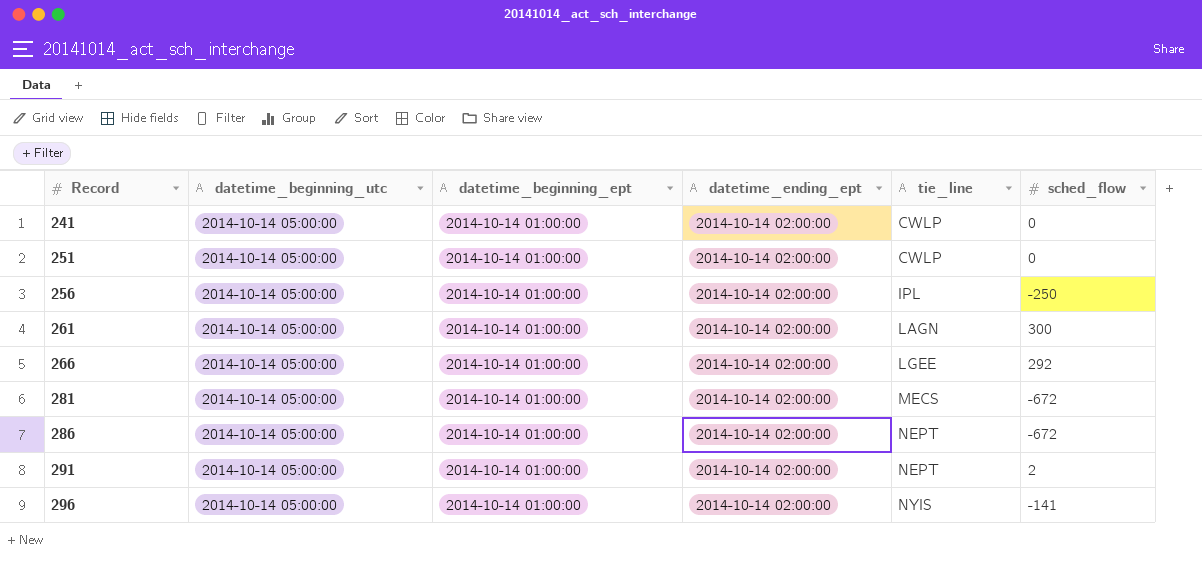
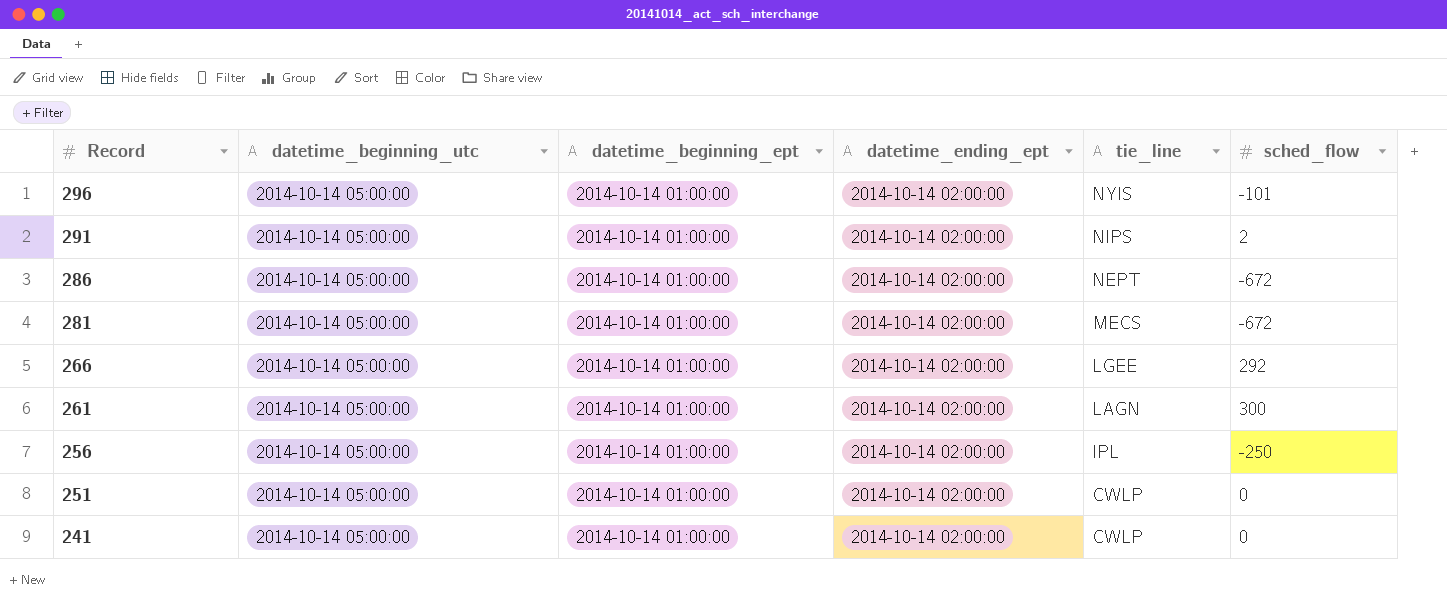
row order: Record ascending -> Record descending
296 | sched_flow: -141 -> -101
291 | tie_line: NEPT -> NIPS

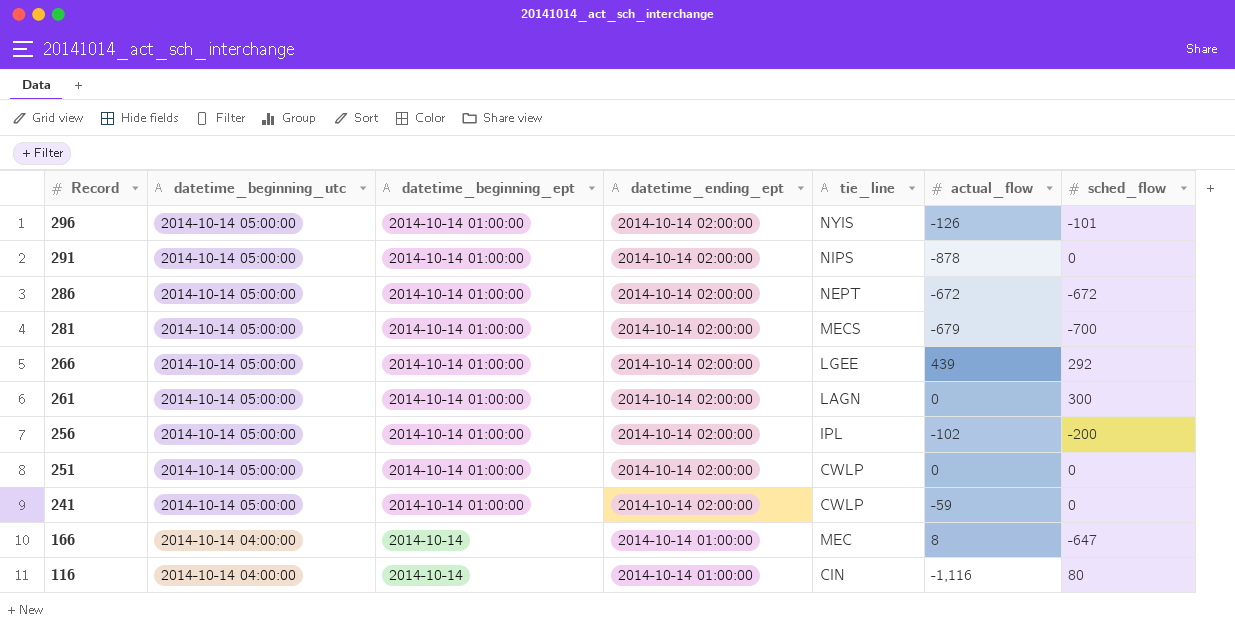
column actual_flow | position: none -> 6
291 | sched_flow: 2 -> 0
281 | sched_flow: -672 -> -700
256 | sched_flow: -250 -> -200
row 166: none -> 2014-10-14 04:00:00 | 2014-10-14 | 2014-10-14 01:00:00 | MEC | 8 | -647
row 116: none -> 2014-10-14 04:00:00 | 2014-10-14 | 2014-10-14 01:00:00 | CIN | -1,116 | 80

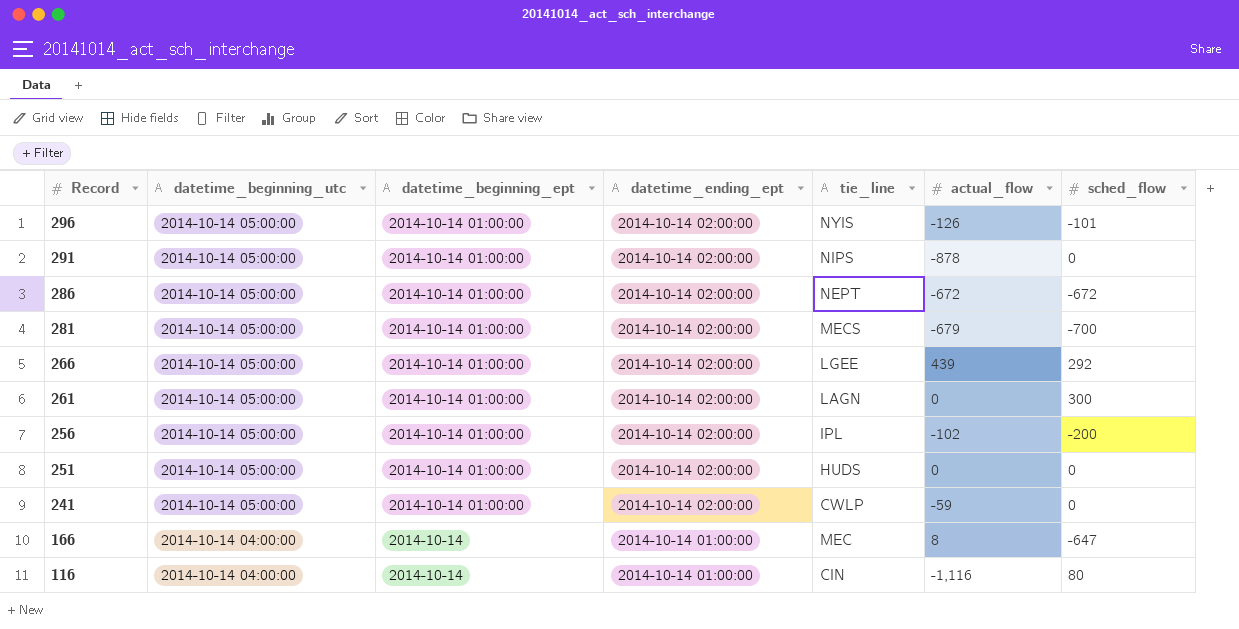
251 | tie_line: CWLP -> HUDS

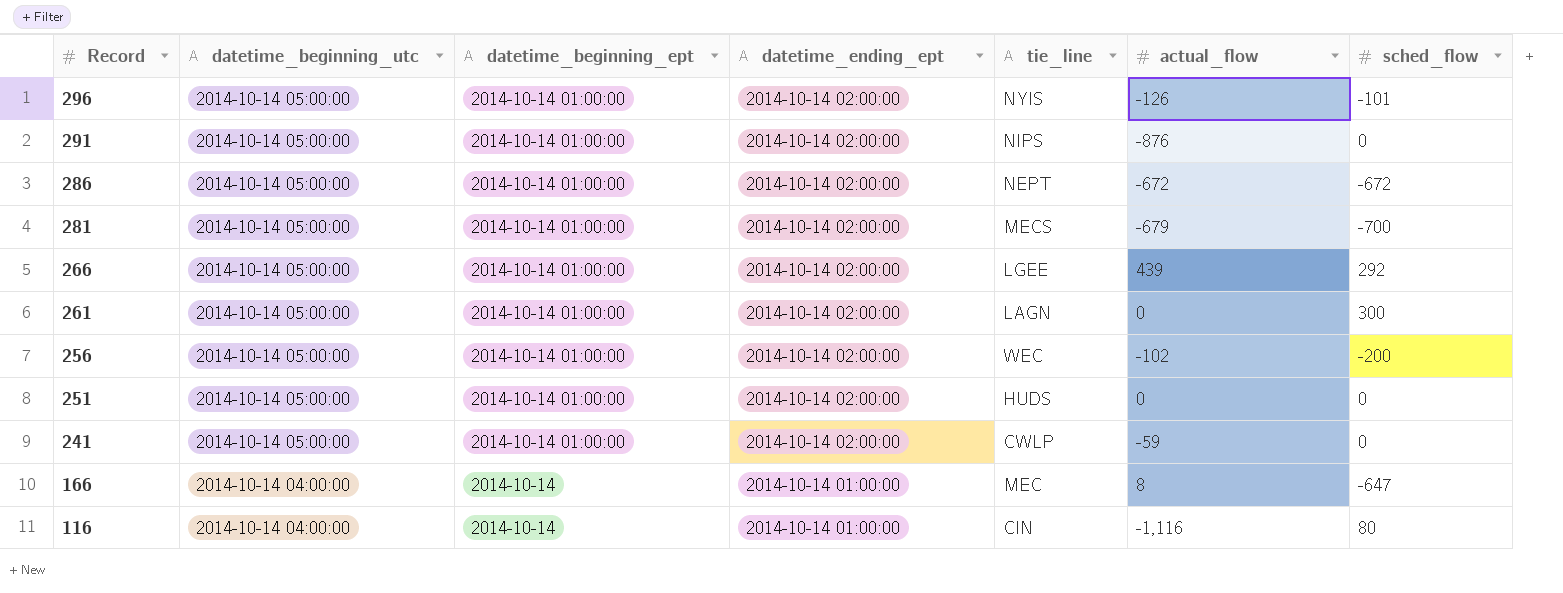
291 | actual_flow: -878 -> -876
256 | tie_line: IPL -> WEC

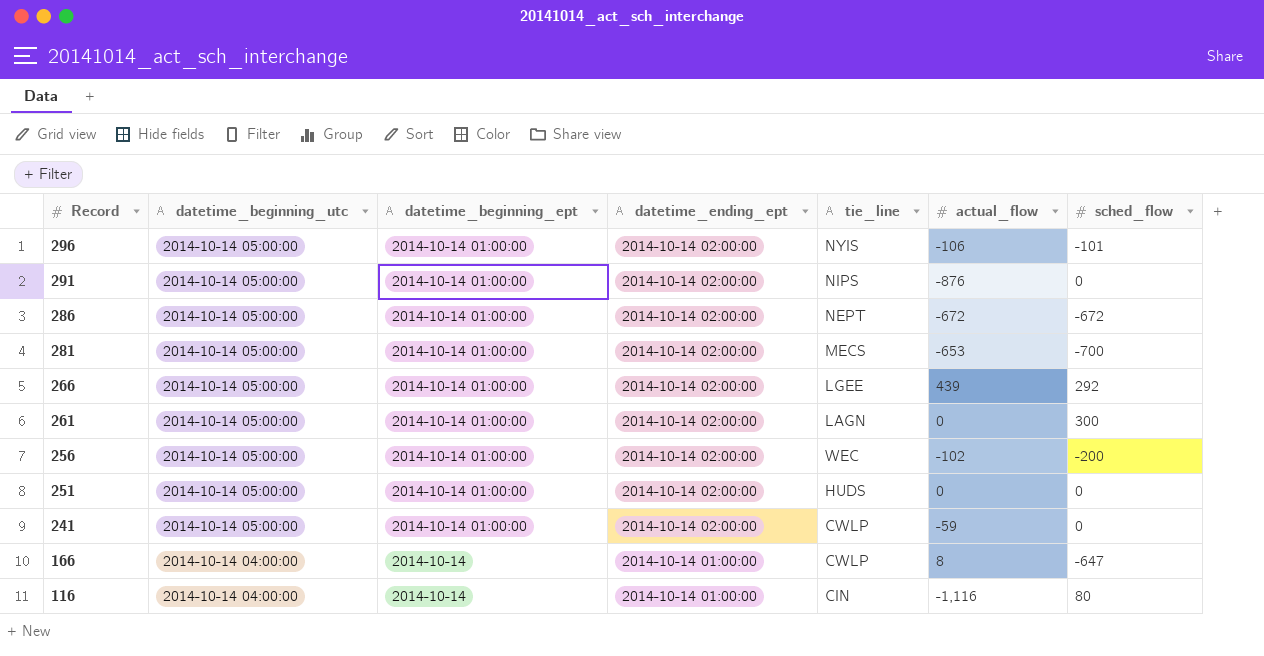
296 | actual_flow: -126 -> -106
281 | actual_flow: -679 -> -653
166 | tie_line: MEC -> CWLP

